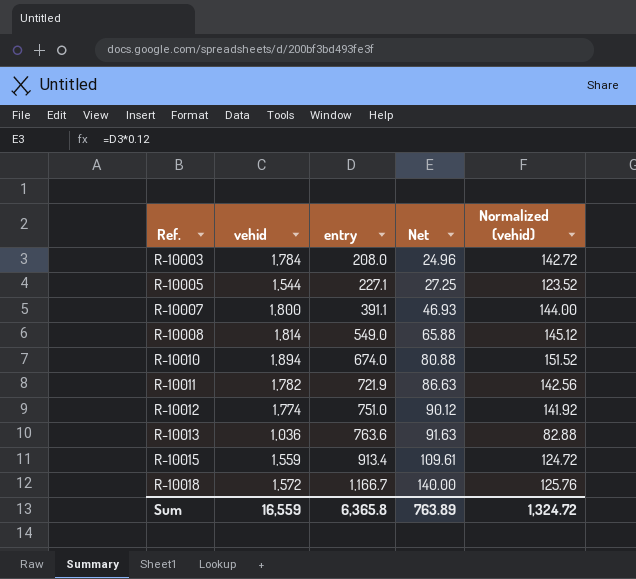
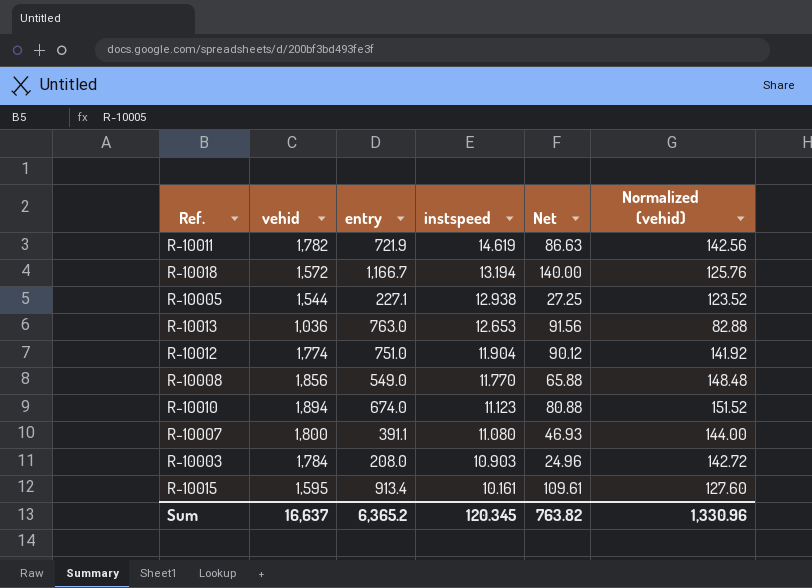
row order: Ref. ascending -> instspeed descending
column instspeed | position: none -> 4
R-10013 | entry: 763.6 -> 763.0
R-10013 | Net: 91.63 -> 91.56
R-10008 | vehid: 1,814 -> 1,856
R-10008 | Normalized (vehid): 145.12 -> 148.48
R-10015 | vehid: 1,559 -> 1,595
R-10015 | Normalized (vehid): 124.72 -> 127.60
Sum | vehid: 16,559 -> 16,637
Sum | entry: 6,365.8 -> 6,365.2
Sum | Net: 763.89 -> 763.82
Sum | Normalized (vehid): 1,324.72 -> 1,330.96

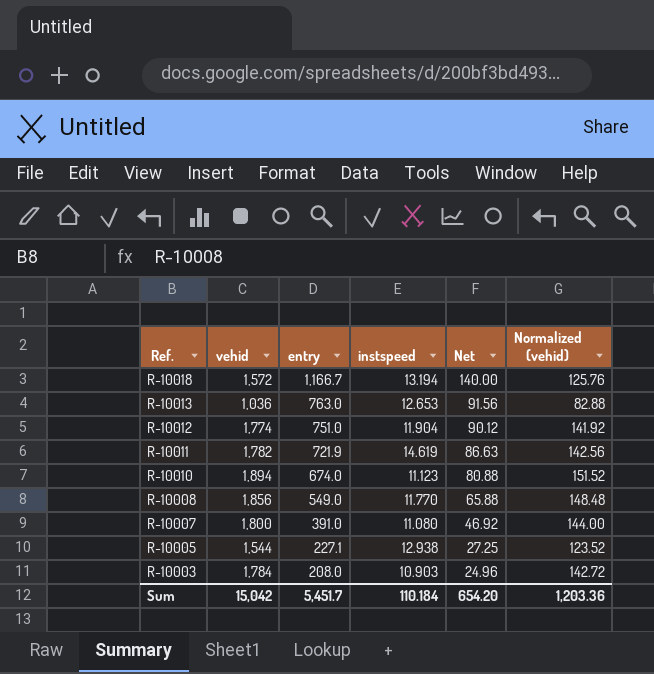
row order: instspeed descending -> Ref. descending
row R-10015: 1,595 | 913.4 | 10.161 | 109.61 | 127.60 -> none
R-10007 | entry: 391.1 -> 391.0
R-10007 | Net: 46.93 -> 46.92
Sum | vehid: 16,637 -> 15,042
Sum | entry: 6,365.2 -> 5,451.7
Sum | instspeed: 120.345 -> 110.184
Sum | Net: 763.82 -> 654.20
Sum | Normalized (vehid): 1,330.96 -> 1,203.36

